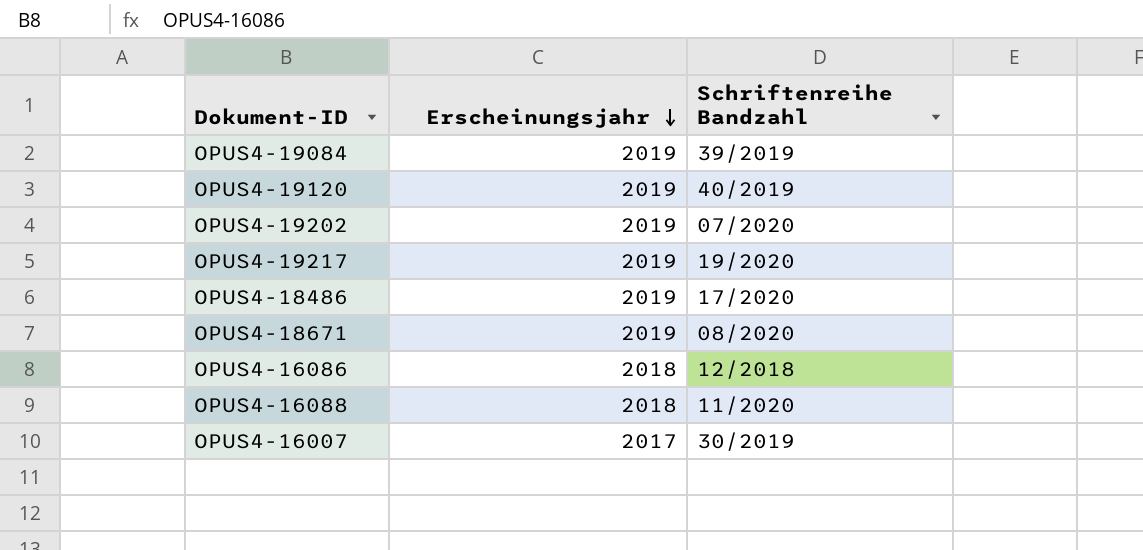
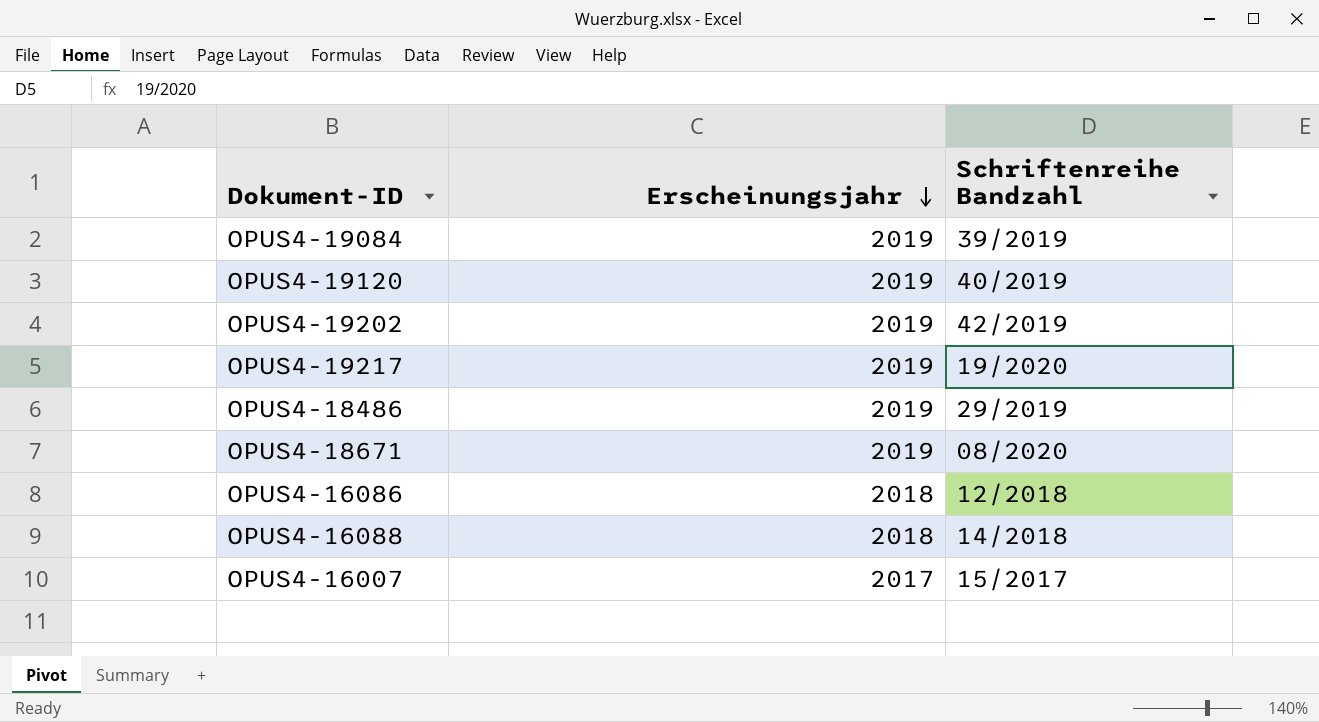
OPUS4-19202 | Schriftenreihe Bandzahl: 07/2020 -> 42/2019
OPUS4-18486 | Schriftenreihe Bandzahl: 17/2020 -> 29/2019
OPUS4-16088 | Schriftenreihe Bandzahl: 11/2020 -> 14/2018
OPUS4-16007 | Schriftenreihe Bandzahl: 30/2019 -> 15/2017

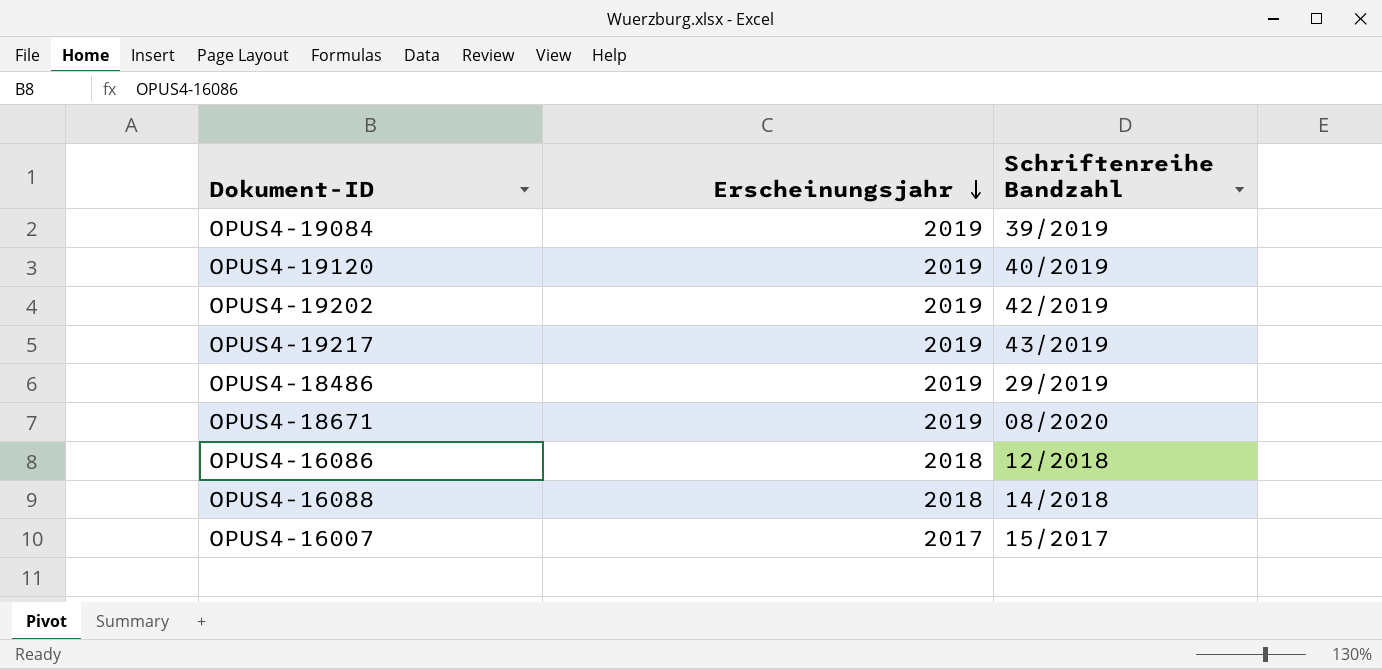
OPUS4-19217 | Schriftenreihe Bandzahl: 19/2020 -> 43/2019

